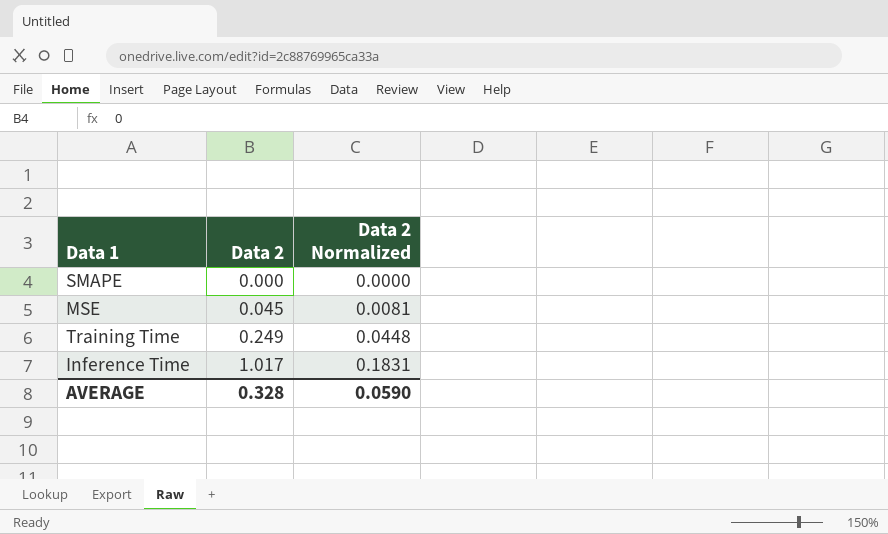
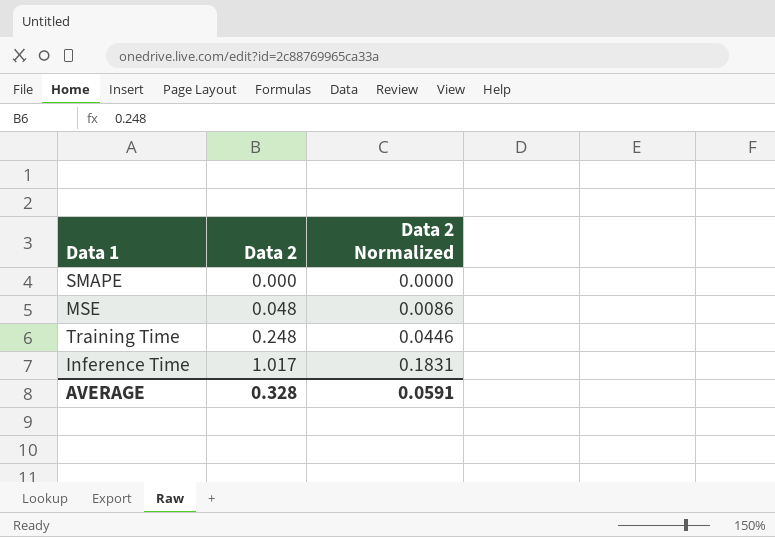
MSE | Data 2: 0.045 -> 0.048
MSE | Data 2 Normalized: 0.0081 -> 0.0086
Training Time | Data 2: 0.249 -> 0.248
Training Time | Data 2 Normalized: 0.0448 -> 0.0446
AVERAGE | Data 2 Normalized: 0.0590 -> 0.0591

